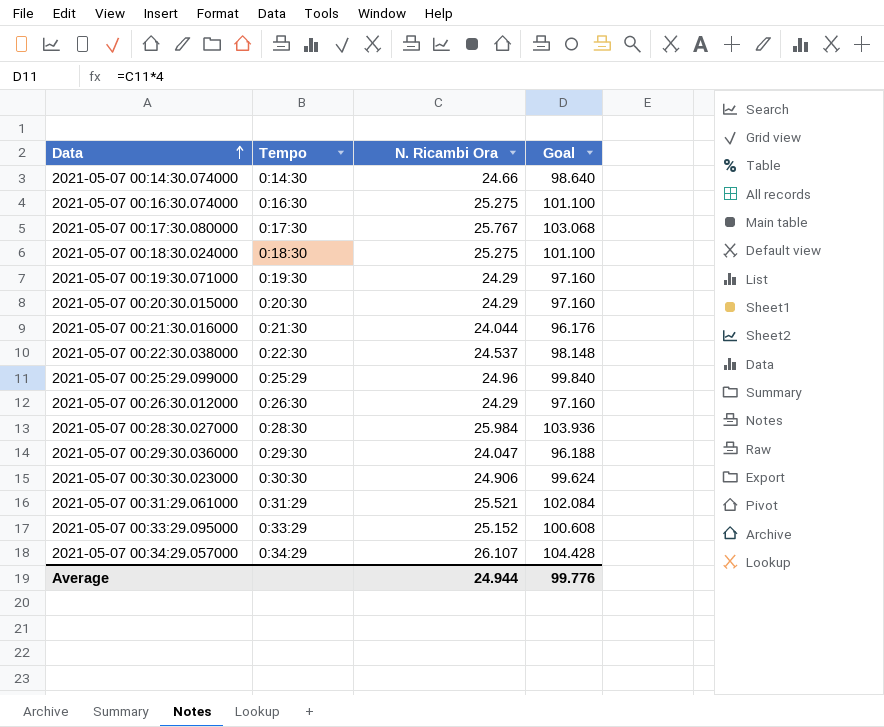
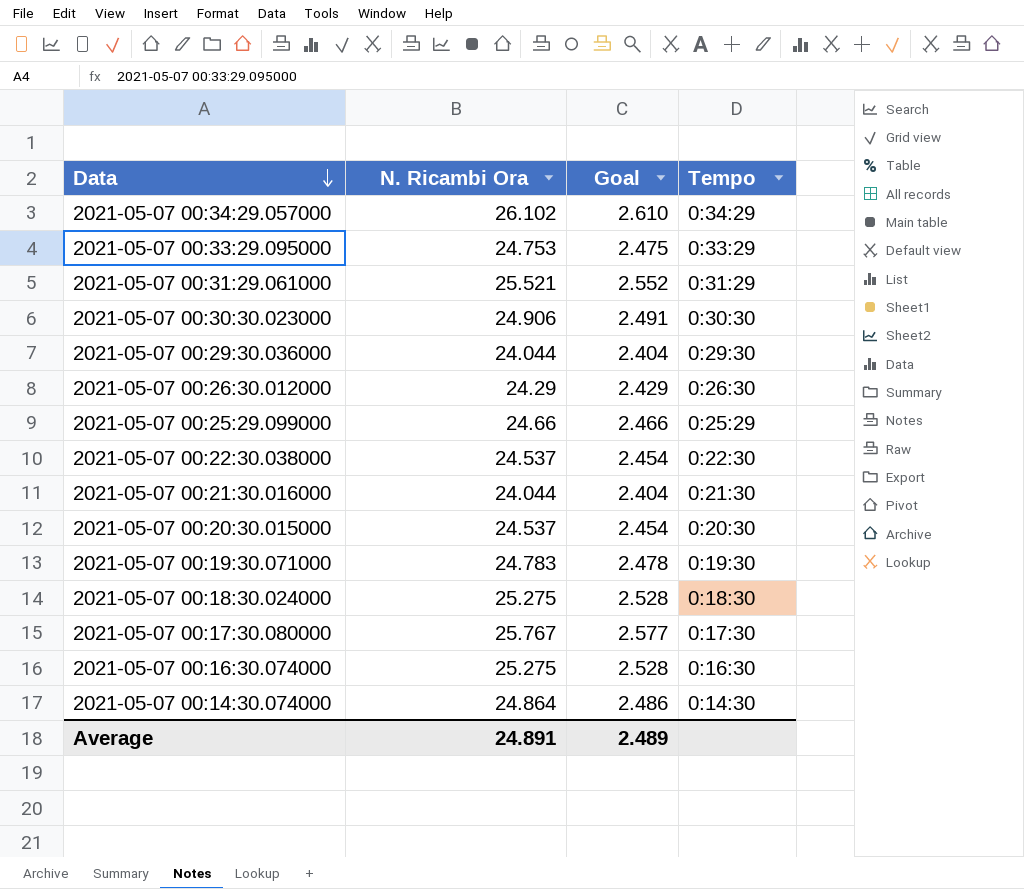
row order: Data ascending -> Data descending
column Goal | formula: [N. Ricambi Ora] * 4 -> [N. Ricambi Ora] * 0.1
column Tempo | position: 2 -> 4
row 2021-05-07 00:28:30.027000: 0:28:30 | 25.984 | 103.936 -> none
2021-05-07 00:34:29.057000 | N. Ricambi Ora: 26.107 -> 26.102
2021-05-07 00:33:29.095000 | N. Ricambi Ora: 25.152 -> 24.753
2021-05-07 00:29:30.036000 | N. Ricambi Ora: 24.047 -> 24.044
2021-05-07 00:25:29.099000 | N. Ricambi Ora: 24.96 -> 24.66
2021-05-07 00:20:30.015000 | N. Ricambi Ora: 24.29 -> 24.537
2021-05-07 00:19:30.071000 | N. Ricambi Ora: 24.29 -> 24.783
2021-05-07 00:14:30.074000 | N. Ricambi Ora: 24.66 -> 24.864
Average | N. Ricambi Ora: 24.944 -> 24.891
Average | Goal: 99.776 -> 2.489

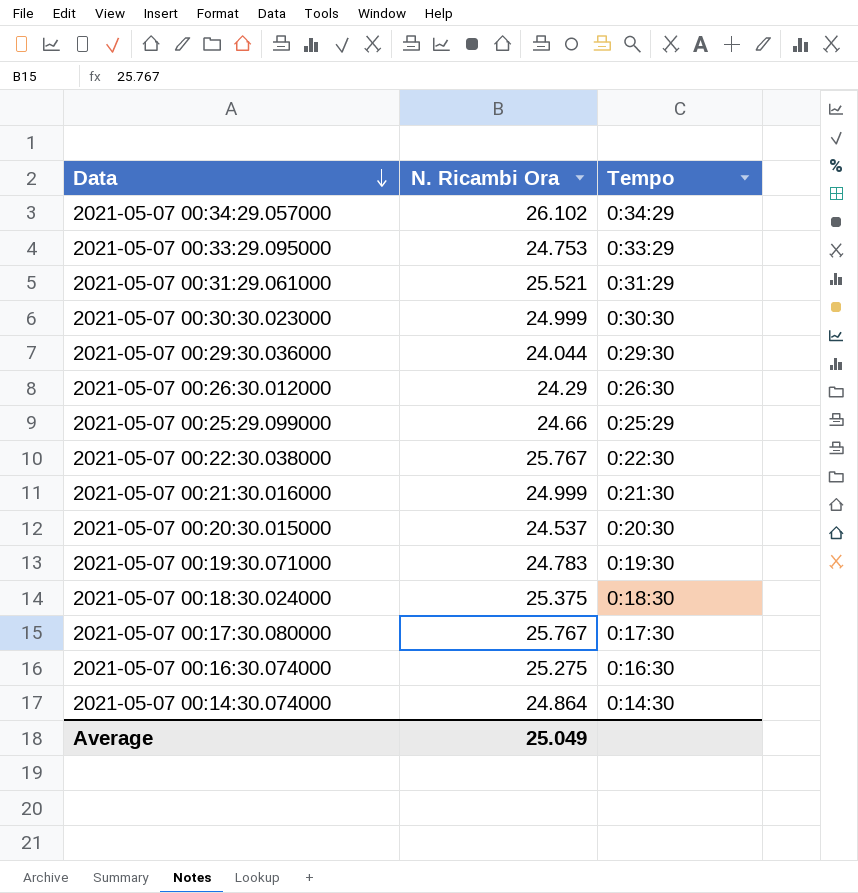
column Goal | formula: [N. Ricambi Ora] * 0.1 -> none
2021-05-07 00:30:30.023000 | N. Ricambi Ora: 24.906 -> 24.999
2021-05-07 00:22:30.038000 | N. Ricambi Ora: 24.537 -> 25.767
2021-05-07 00:21:30.016000 | N. Ricambi Ora: 24.044 -> 24.999
2021-05-07 00:18:30.024000 | N. Ricambi Ora: 25.275 -> 25.375
Average | N. Ricambi Ora: 24.891 -> 25.049

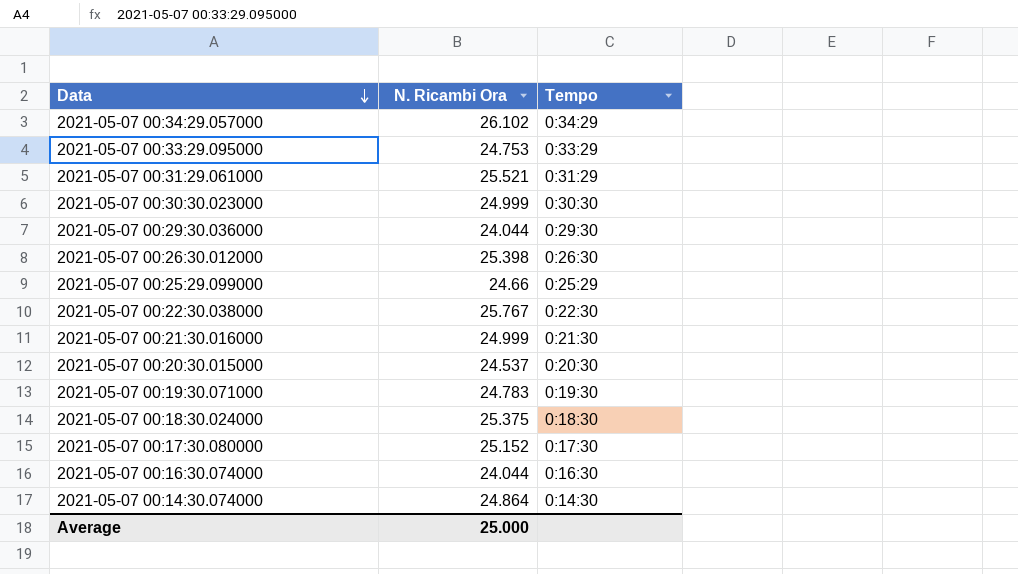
2021-05-07 00:26:30.012000 | N. Ricambi Ora: 24.29 -> 25.398
2021-05-07 00:17:30.080000 | N. Ricambi Ora: 25.767 -> 25.152
2021-05-07 00:16:30.074000 | N. Ricambi Ora: 25.275 -> 24.044
Average | N. Ricambi Ora: 25.049 -> 25.000

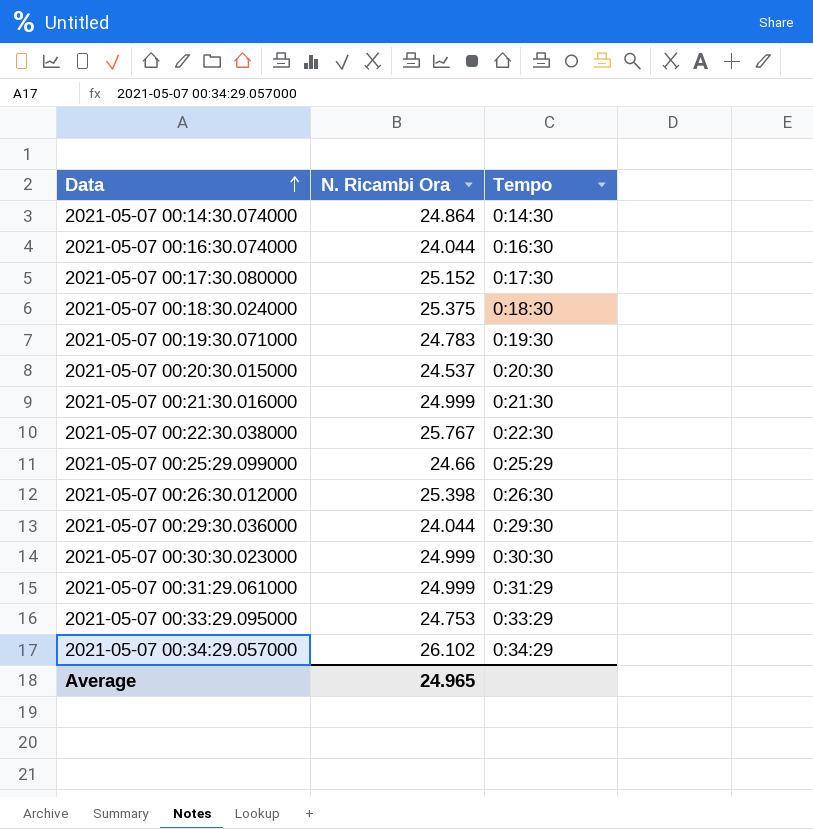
row order: Data descending -> Data ascending
2021-05-07 00:31:29.061000 | N. Ricambi Ora: 25.521 -> 24.999
Average | N. Ricambi Ora: 25.000 -> 24.965

